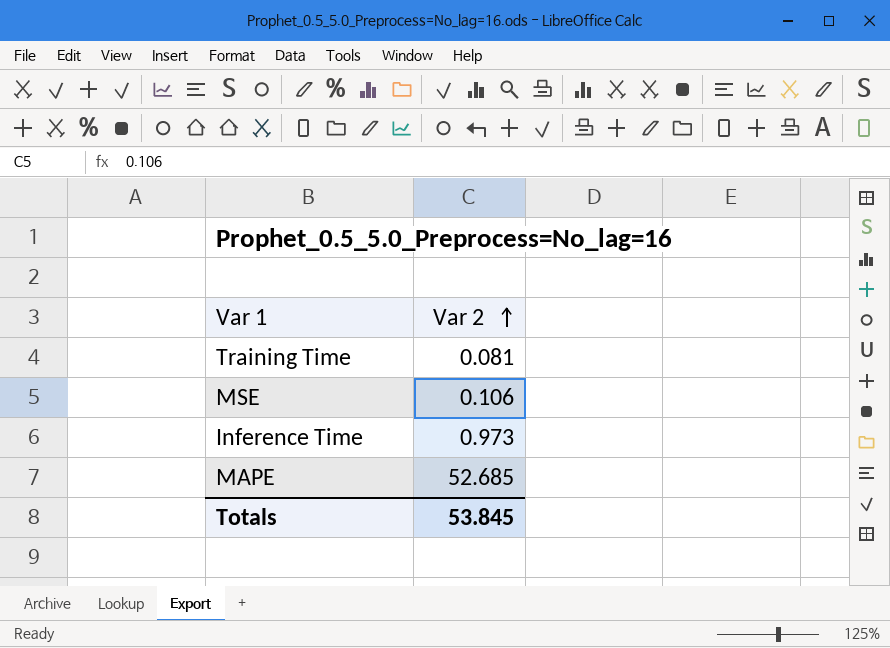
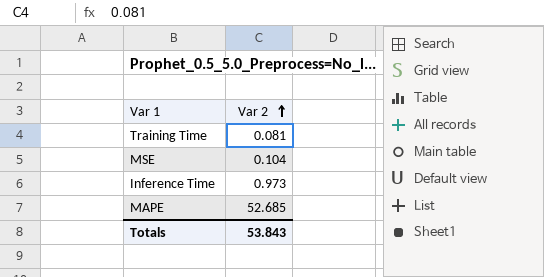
MSE | Var 2: 0.106 -> 0.104
Totals | Var 2: 53.845 -> 53.843

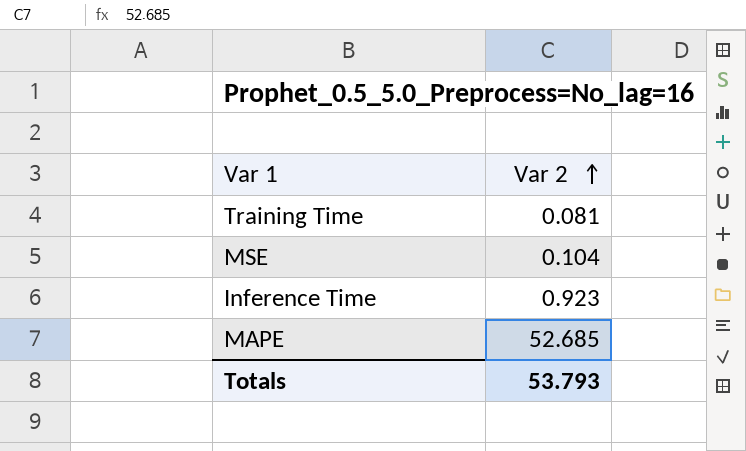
Inference Time | Var 2: 0.973 -> 0.923
Totals | Var 2: 53.843 -> 53.793

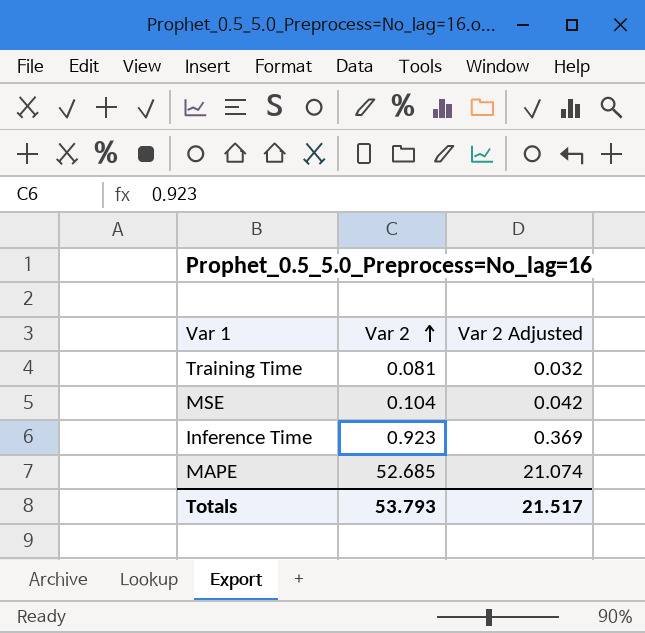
column Var 2 Adjusted | formula: none -> [Var 2] * 0.4

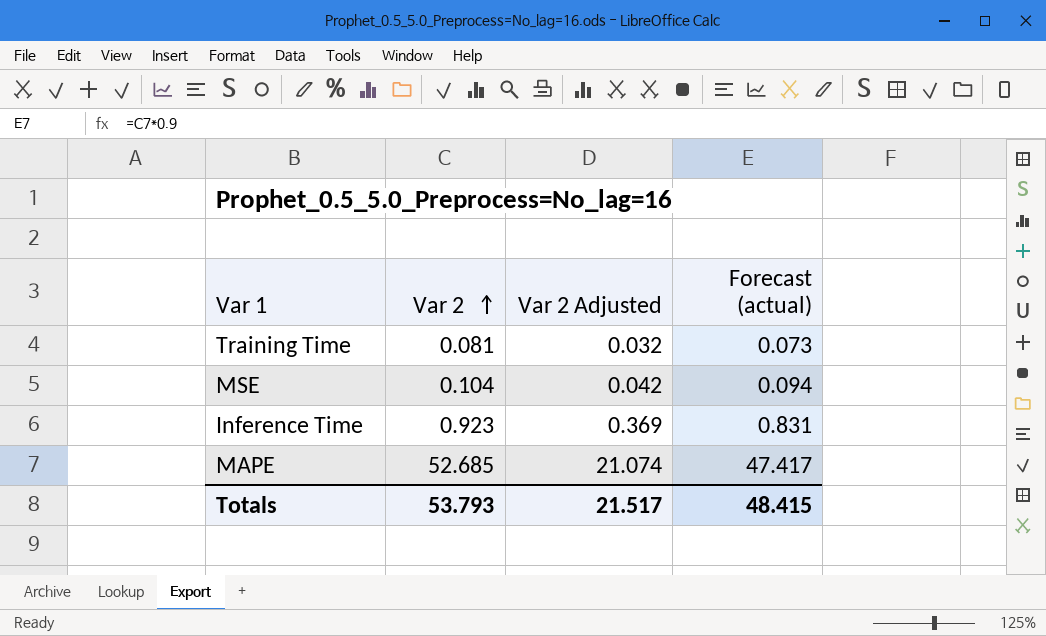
column Forecast (actual) | formula: none -> [Var 2] * 0.9

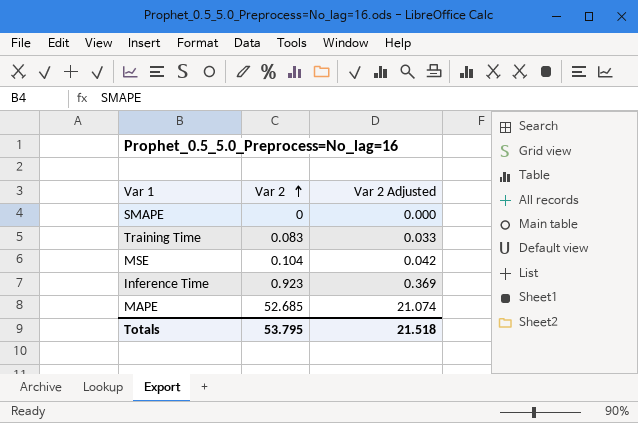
column Forecast (actual) | formula: [Var 2] * 0.9 -> none
row SMAPE: none -> 0 | 0.000
Training Time | Var 2: 0.081 -> 0.083
Training Time | Var 2 Adjusted: 0.032 -> 0.033
Totals | Var 2: 53.793 -> 53.795
Totals | Var 2 Adjusted: 21.517 -> 21.518

